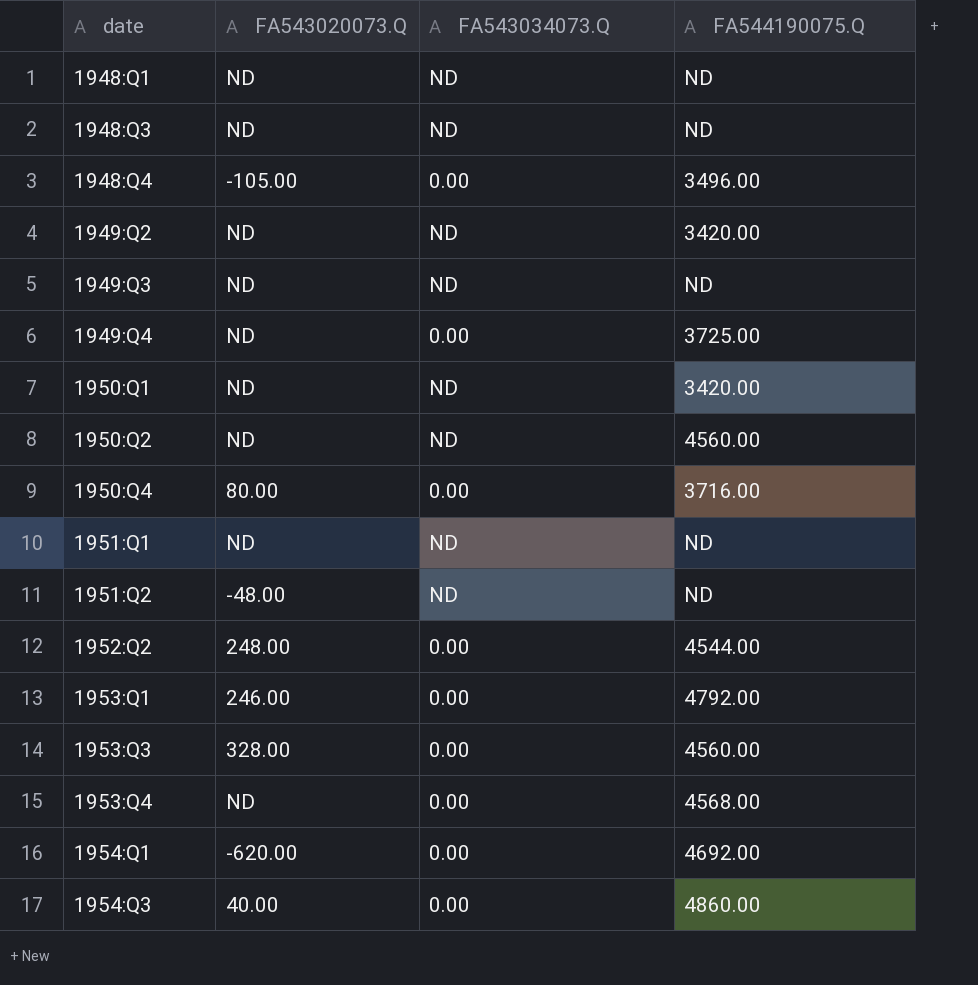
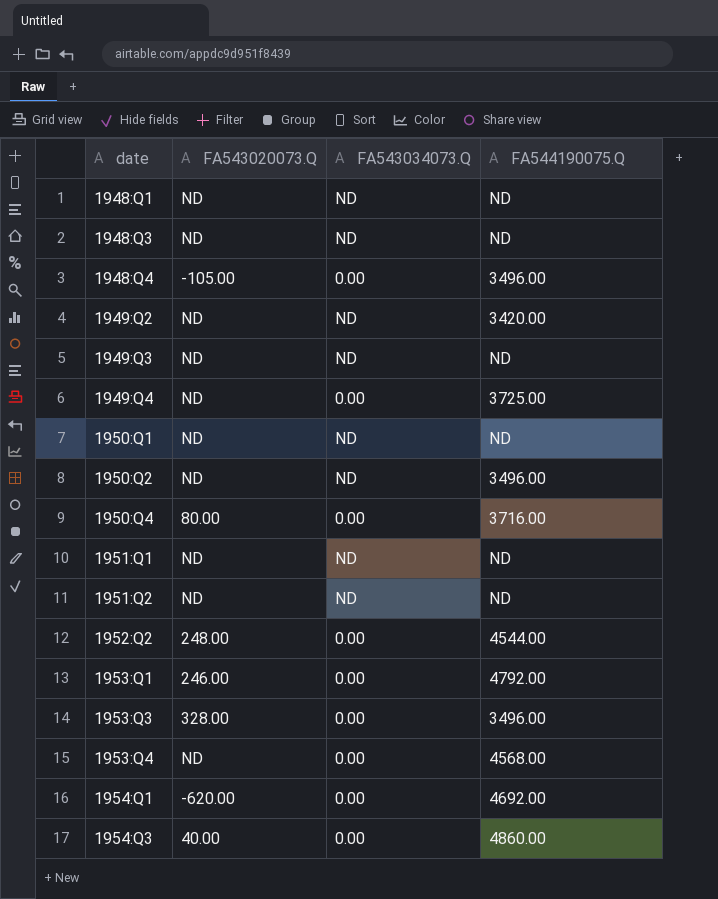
1950:Q1 | FA544190075.Q: 3420.00 -> ND
1950:Q2 | FA544190075.Q: 4560.00 -> 3496.00
1951:Q2 | FA543020073.Q: -48.00 -> ND
1953:Q3 | FA544190075.Q: 4560.00 -> 3496.00

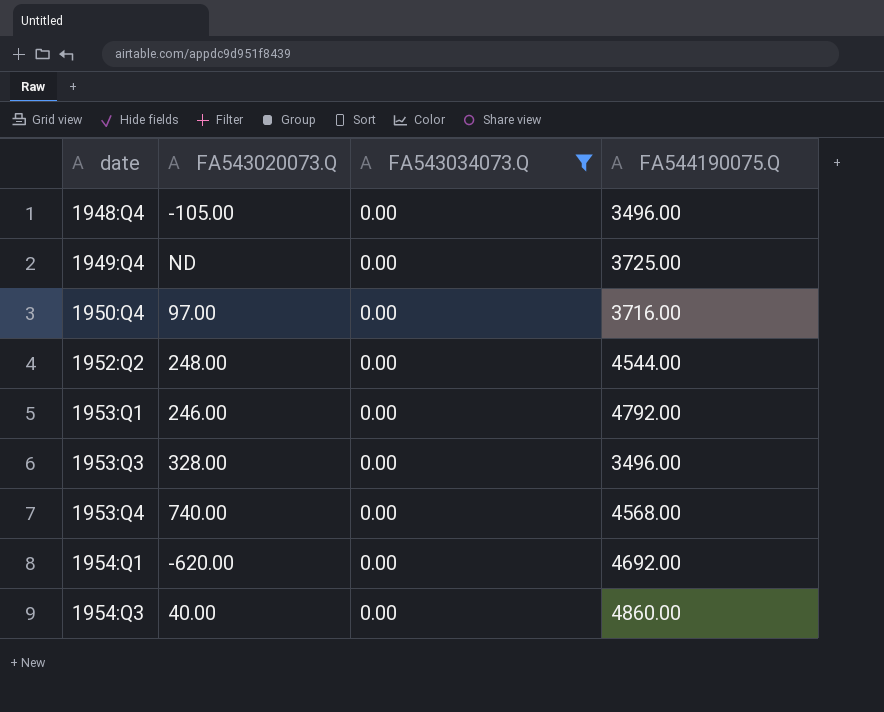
filter: none -> FA543034073.Q = 0.00
1950:Q4 | FA543020073.Q: 80.00 -> 97.00
1953:Q4 | FA543020073.Q: ND -> 740.00

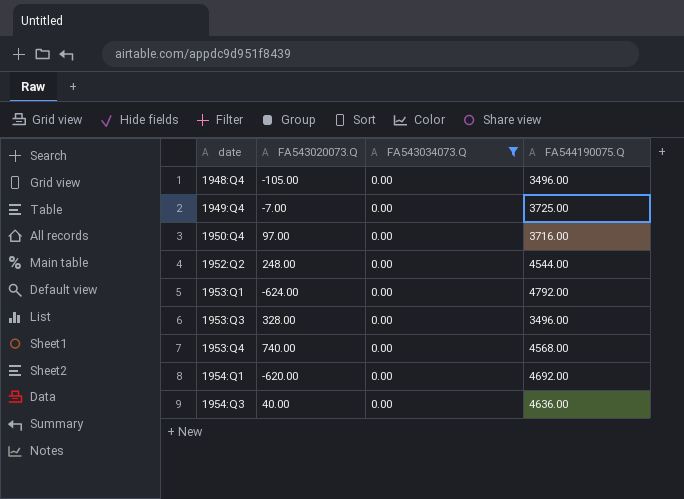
1949:Q4 | FA543020073.Q: ND -> -7.00
1953:Q1 | FA543020073.Q: 246.00 -> -624.00
1954:Q3 | FA544190075.Q: 4860.00 -> 4636.00

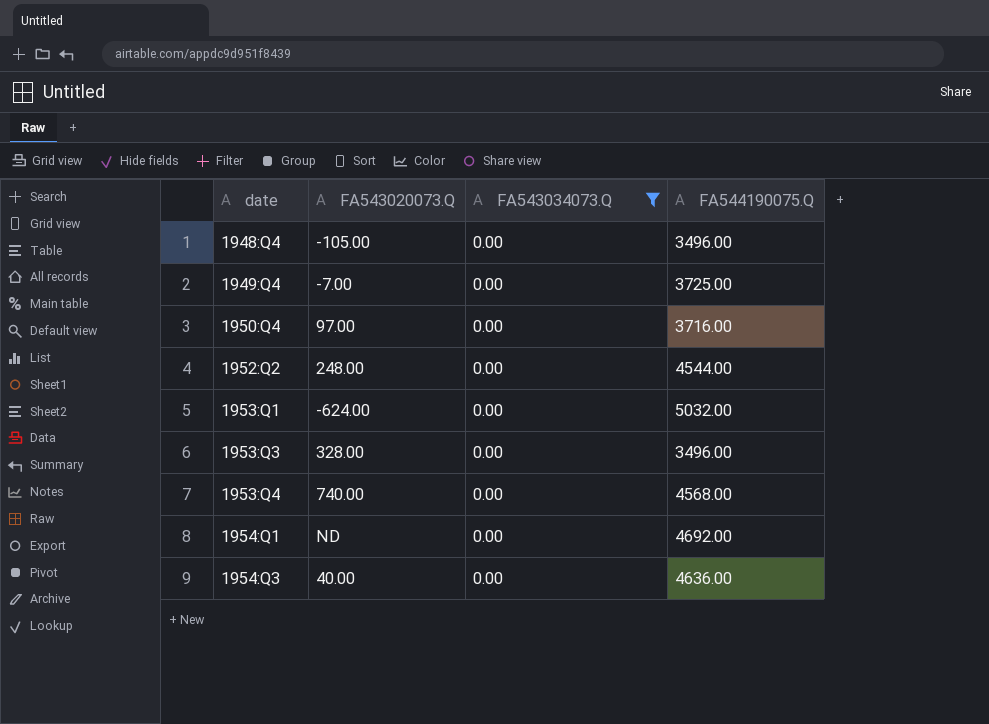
1953:Q1 | FA544190075.Q: 4792.00 -> 5032.00
1954:Q1 | FA543020073.Q: -620.00 -> ND

